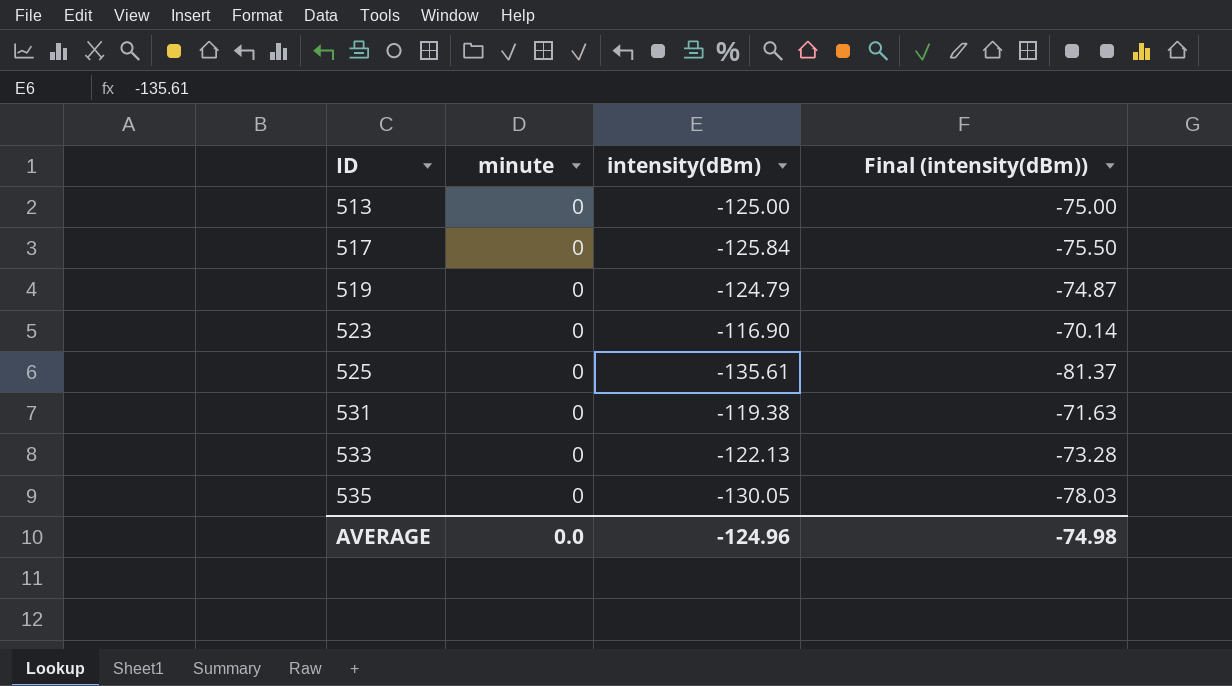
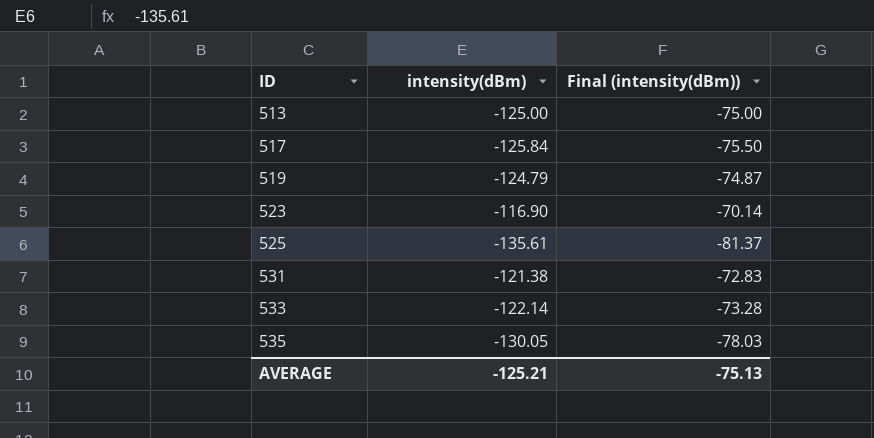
column minute | position: 2 -> none
531 | intensity(dBm): -119.38 -> -121.38
531 | Final (intensity(dBm)): -71.63 -> -72.83
533 | intensity(dBm): -122.13 -> -122.14
AVERAGE | intensity(dBm): -124.96 -> -125.21
AVERAGE | Final (intensity(dBm)): -74.98 -> -75.13

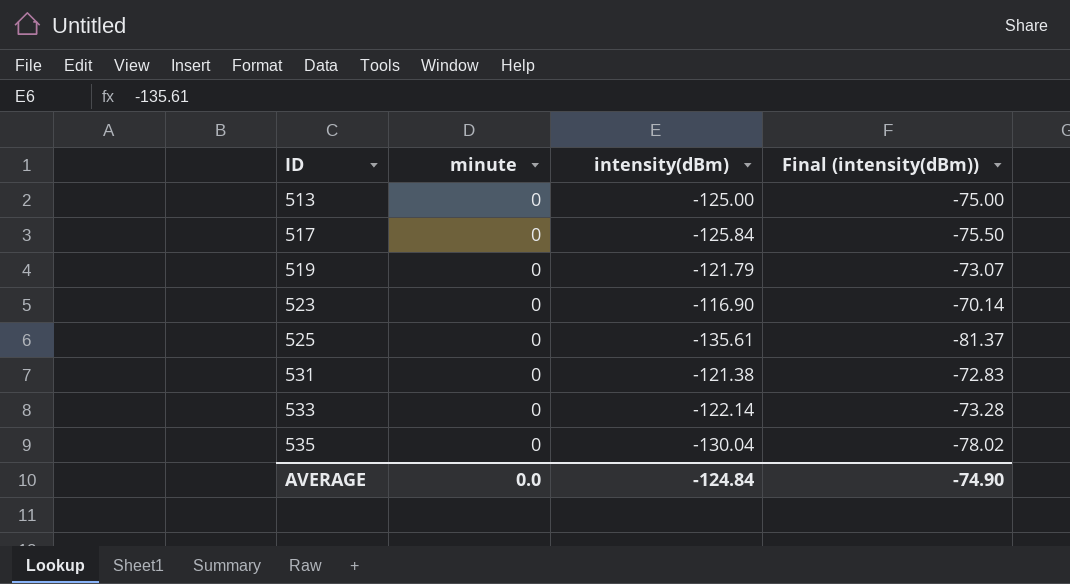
column minute | position: none -> 2
519 | intensity(dBm): -124.79 -> -121.79
519 | Final (intensity(dBm)): -74.87 -> -73.07
535 | intensity(dBm): -130.05 -> -130.04
535 | Final (intensity(dBm)): -78.03 -> -78.02
AVERAGE | intensity(dBm): -125.21 -> -124.84
AVERAGE | Final (intensity(dBm)): -75.13 -> -74.90

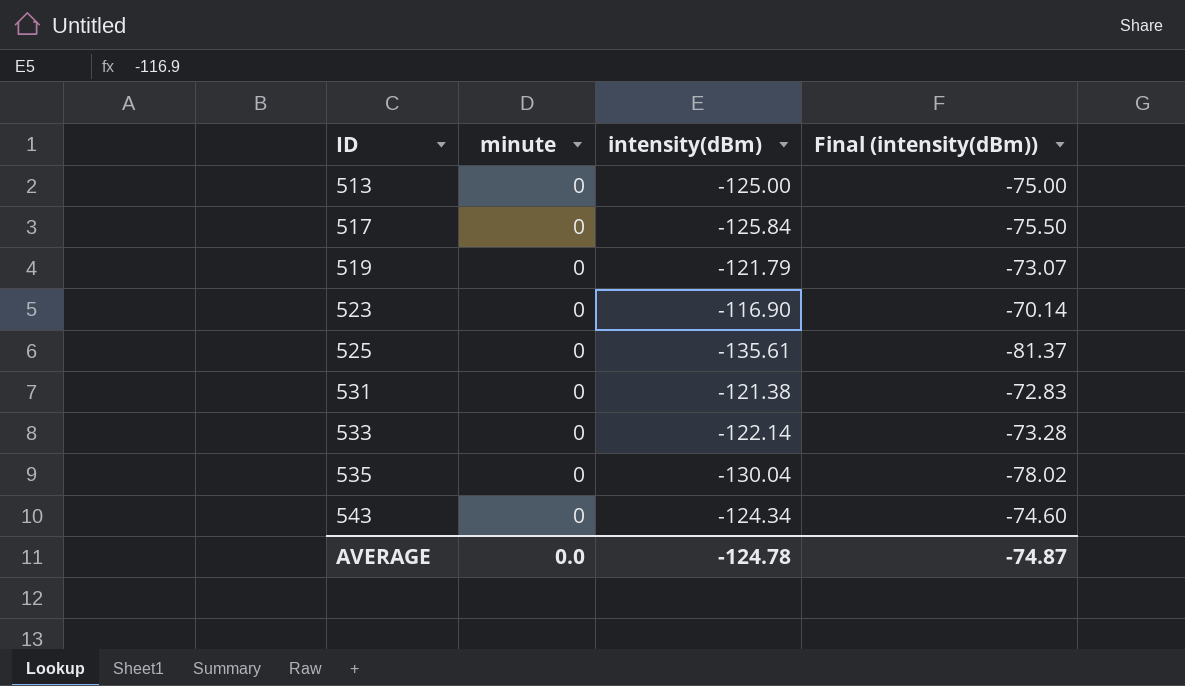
row 543: none -> 0 | -124.34 | -74.60
AVERAGE | intensity(dBm): -124.84 -> -124.78
AVERAGE | Final (intensity(dBm)): -74.90 -> -74.87

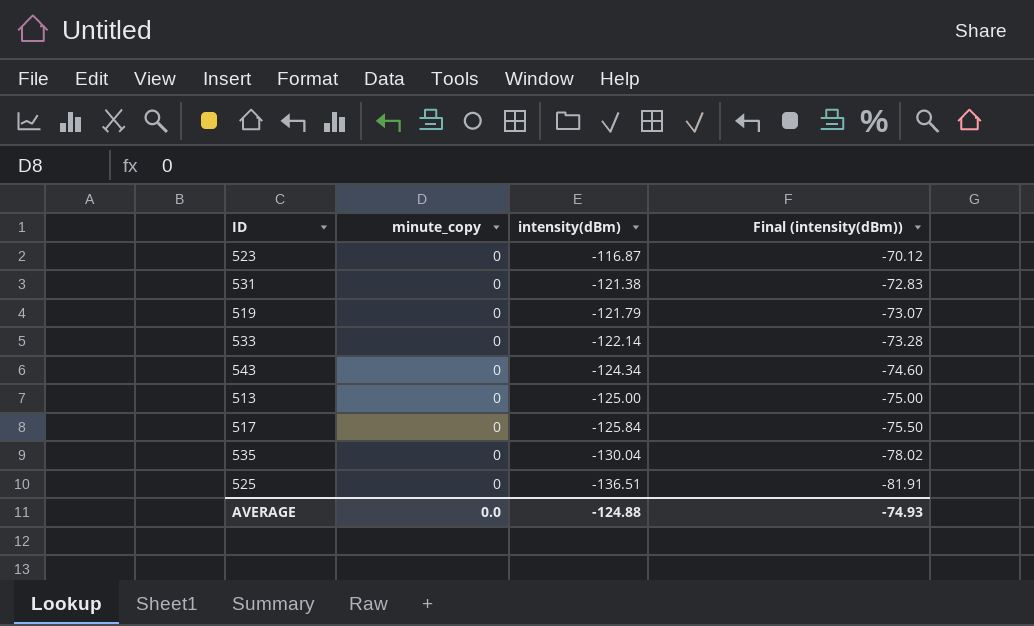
row order: ID ascending -> intensity(dBm) descending
column name: minute -> minute_copy
523 | intensity(dBm): -116.90 -> -116.87
523 | Final (intensity(dBm)): -70.14 -> -70.12
525 | intensity(dBm): -135.61 -> -136.51
525 | Final (intensity(dBm)): -81.37 -> -81.91
AVERAGE | intensity(dBm): -124.78 -> -124.88
AVERAGE | Final (intensity(dBm)): -74.87 -> -74.93

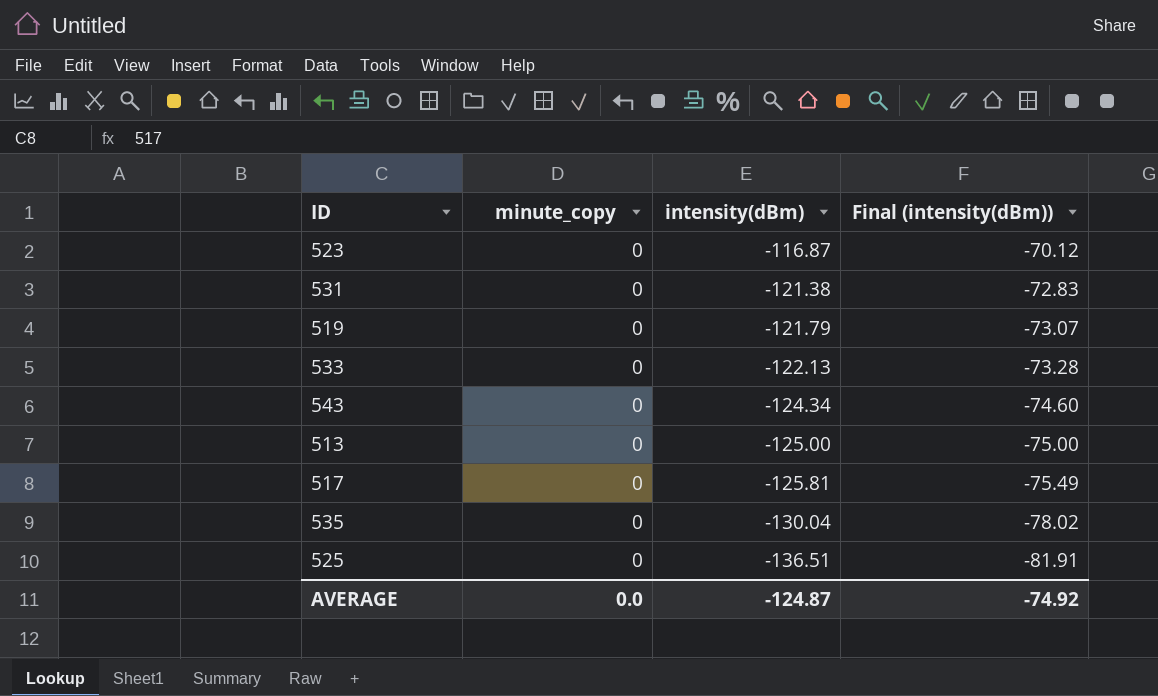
533 | intensity(dBm): -122.14 -> -122.13
517 | intensity(dBm): -125.84 -> -125.81
517 | Final (intensity(dBm)): -75.50 -> -75.49
AVERAGE | intensity(dBm): -124.88 -> -124.87
AVERAGE | Final (intensity(dBm)): -74.93 -> -74.92

